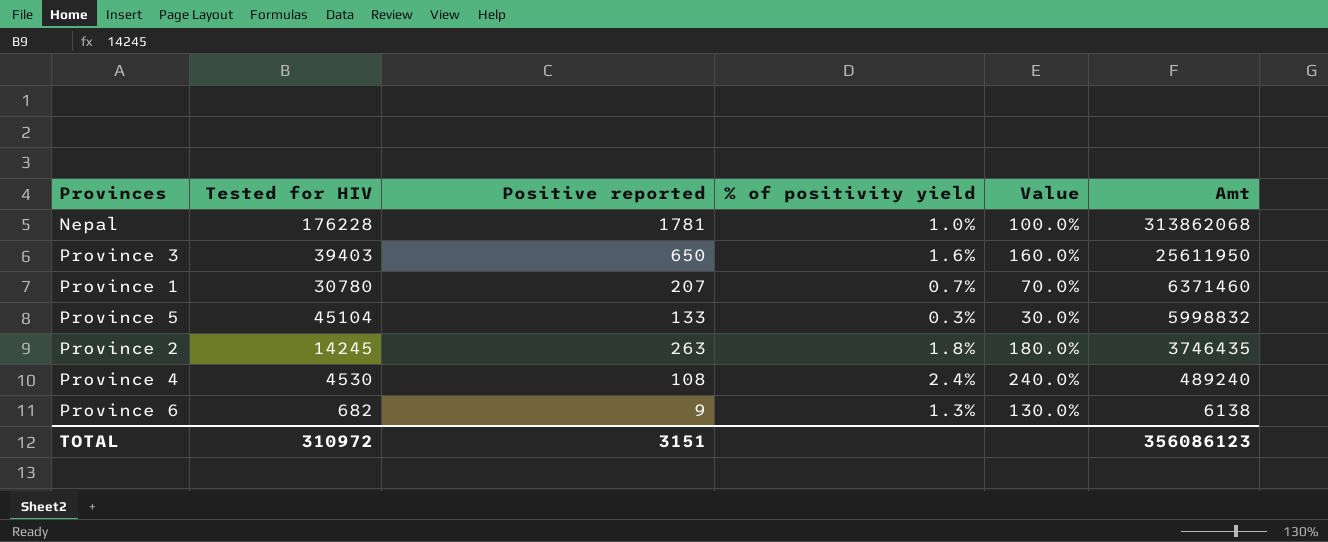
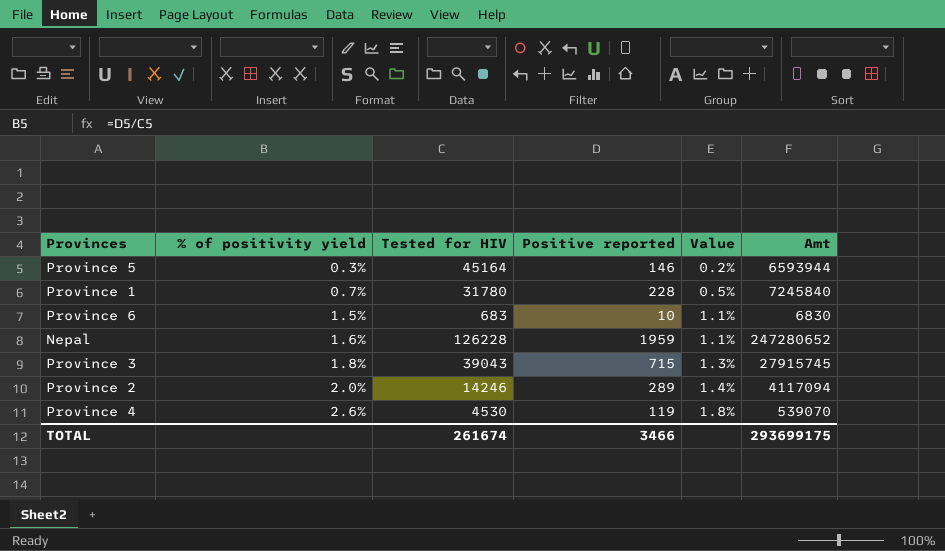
row order: Amt descending -> % of positivity yield ascending
column % of positivity yield | position: 4 -> 2
column Value | formula: [% of positivity yield] * 100 -> [% of positivity yield] * 0.7
Province 5 | Tested for HIV: 45104 -> 45164
Province 5 | Positive reported: 133 -> 146
Province 5 | Amt: 5998832 -> 6593944
Province 1 | Tested for HIV: 30780 -> 31780
Province 1 | Positive reported: 207 -> 228
Province 1 | Amt: 6371460 -> 7245840
Province 6 | % of positivity yield: 1.3% -> 1.5%
Province 6 | Tested for HIV: 682 -> 683
Province 6 | Positive reported: 9 -> 10
Province 6 | Amt: 6138 -> 6830
Nepal | % of positivity yield: 1.0% -> 1.6%
Nepal | Tested for HIV: 176228 -> 126228
Nepal | Positive reported: 1781 -> 1959
Nepal | Amt: 313862068 -> 247280652
Province 3 | % of positivity yield: 1.6% -> 1.8%
Province 3 | Tested for HIV: 39403 -> 39043
Province 3 | Positive reported: 650 -> 715
Province 3 | Amt: 25611950 -> 27915745
Province 2 | % of positivity yield: 1.8% -> 2.0%
Province 2 | Tested for HIV: 14245 -> 14246
Province 2 | Positive reported: 263 -> 289
Province 2 | Amt: 3746435 -> 4117094
Province 4 | % of positivity yield: 2.4% -> 2.6%
Province 4 | Positive reported: 108 -> 119
Province 4 | Amt: 489240 -> 539070
TOTAL | Tested for HIV: 310972 -> 261674
TOTAL | Positive reported: 3151 -> 3466
TOTAL | Amt: 356086123 -> 293699175

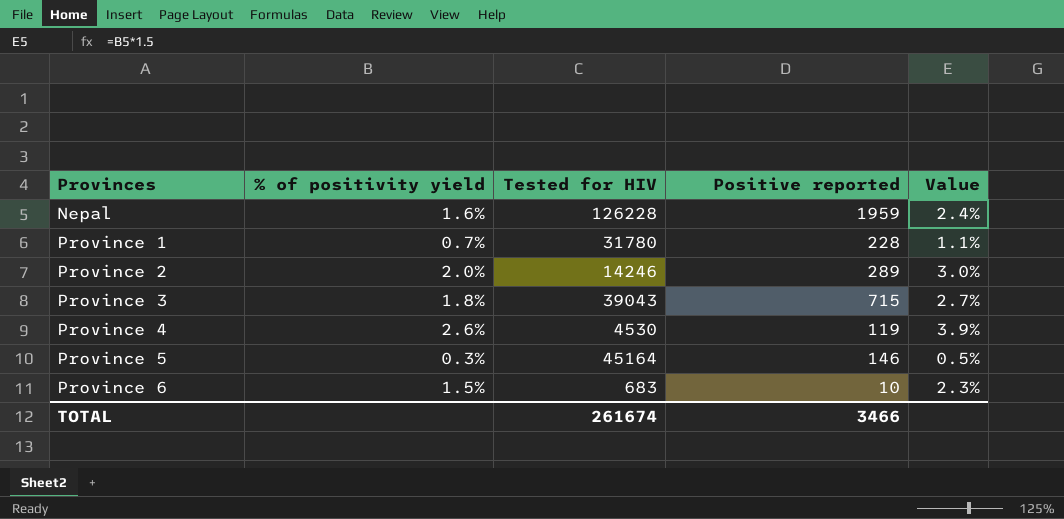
row order: % of positivity yield ascending -> Provinces ascending
column Amt | formula: [Tested for HIV] * [Positive reported] -> none
column Value | formula: [% of positivity yield] * 0.7 -> [% of positivity yield] * 1.5

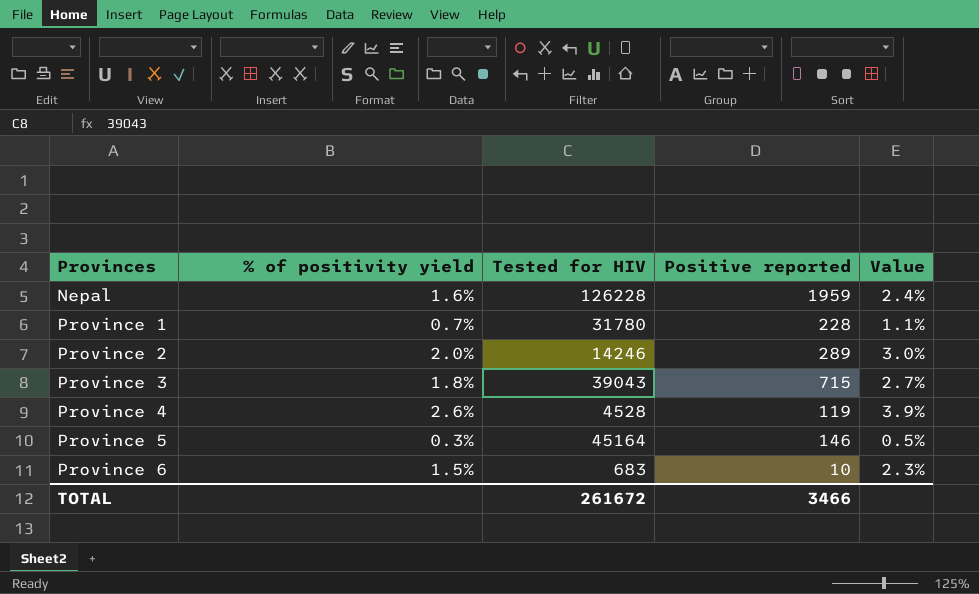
Province 4 | Tested for HIV: 4530 -> 4528
TOTAL | Tested for HIV: 261674 -> 261672

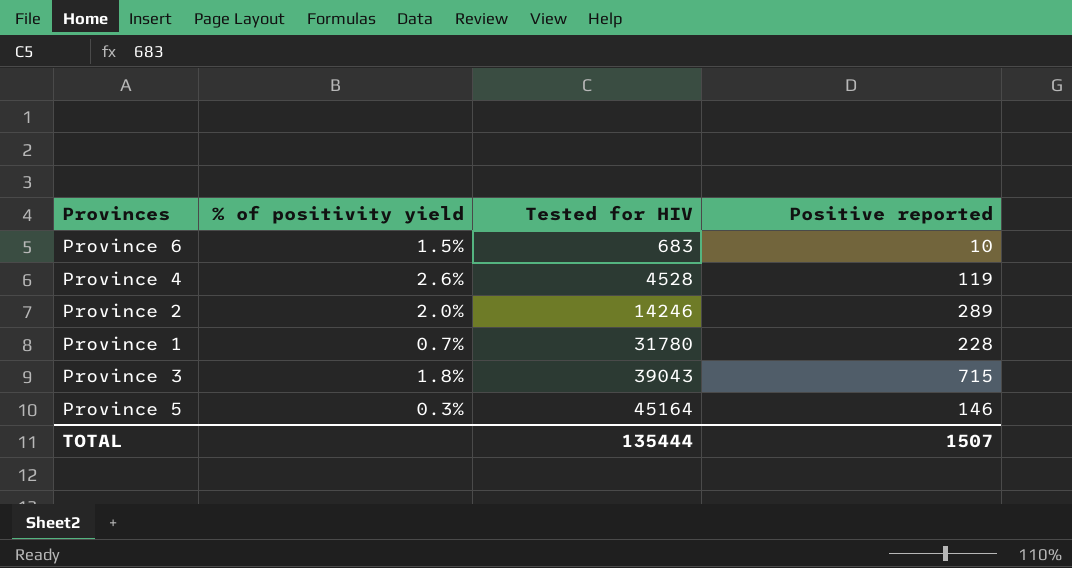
row order: Provinces ascending -> Tested for HIV ascending
column Value | formula: [% of positivity yield] * 1.5 -> none
row Nepal: 1.6% | 126228 | 1959 | 2.4% -> none
TOTAL | Tested for HIV: 261672 -> 135444
TOTAL | Positive reported: 3466 -> 1507

